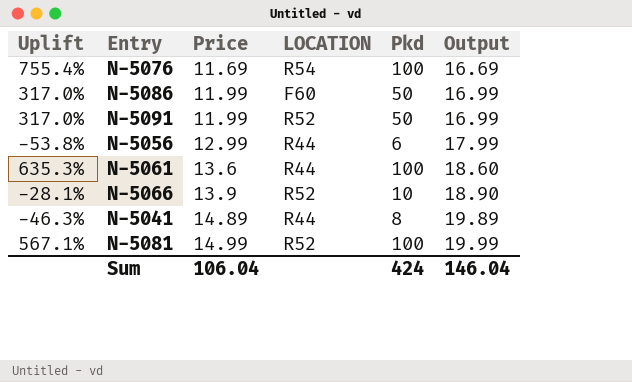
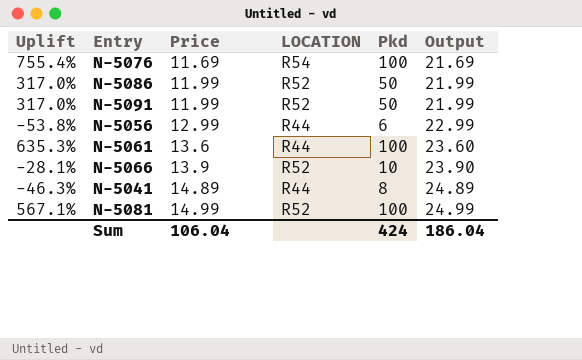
column Output | formula: [Price] + 5 -> [Price] + 10
N-5086 | LOCATION: F60 -> R52
Sum | Output: 146.04 -> 186.04

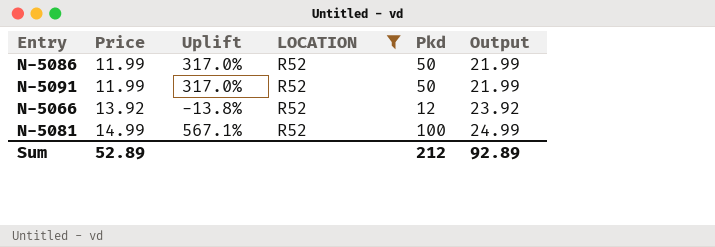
filter: none -> LOCATION = R52
column Uplift | position: 1 -> 3
N-5066 | Price: 13.9 -> 13.92
N-5066 | Uplift: -28.1% -> -13.8%
N-5066 | Pkd: 10 -> 12
N-5066 | Output: 23.90 -> 23.92
Sum | Price: 106.04 -> 52.89
Sum | Pkd: 424 -> 212
Sum | Output: 186.04 -> 92.89

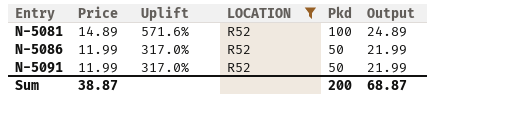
row order: Price ascending -> Entry ascending
row N-5066: 13.92 | -13.8% | R52 | 12 | 23.92 -> none
N-5081 | Price: 14.99 -> 14.89
N-5081 | Uplift: 567.1% -> 571.6%
N-5081 | Output: 24.99 -> 24.89
Sum | Price: 52.89 -> 38.87
Sum | Pkd: 212 -> 200
Sum | Output: 92.89 -> 68.87

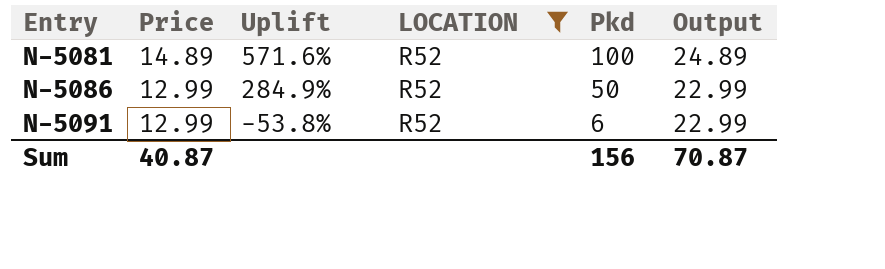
N-5086 | Price: 11.99 -> 12.99
N-5086 | Uplift: 317.0% -> 284.9%
N-5086 | Output: 21.99 -> 22.99
N-5091 | Price: 11.99 -> 12.99
N-5091 | Uplift: 317.0% -> -53.8%
N-5091 | Pkd: 50 -> 6
N-5091 | Output: 21.99 -> 22.99
Sum | Price: 38.87 -> 40.87
Sum | Pkd: 200 -> 156
Sum | Output: 68.87 -> 70.87

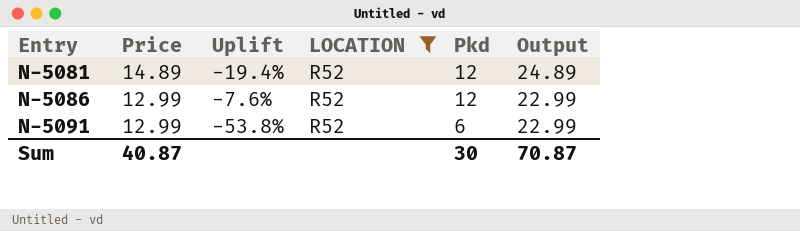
N-5081 | Uplift: 571.6% -> -19.4%
N-5081 | Pkd: 100 -> 12
N-5086 | Uplift: 284.9% -> -7.6%
N-5086 | Pkd: 50 -> 12
Sum | Pkd: 156 -> 30

